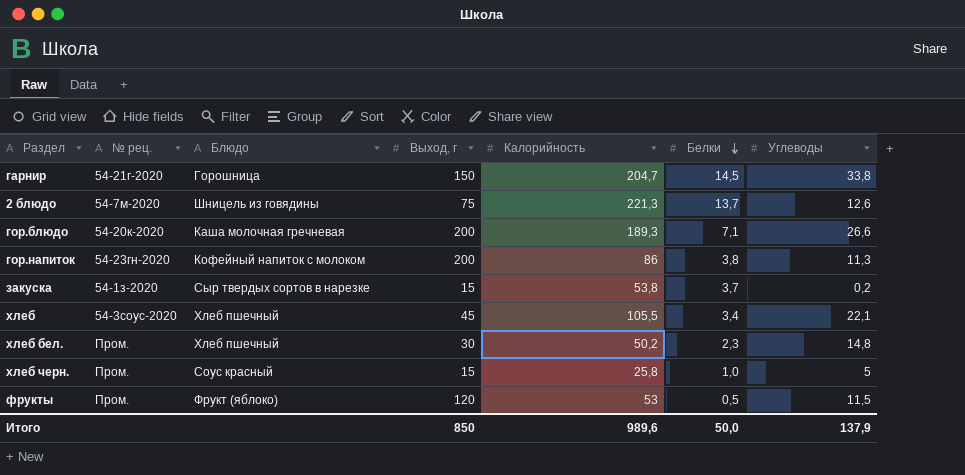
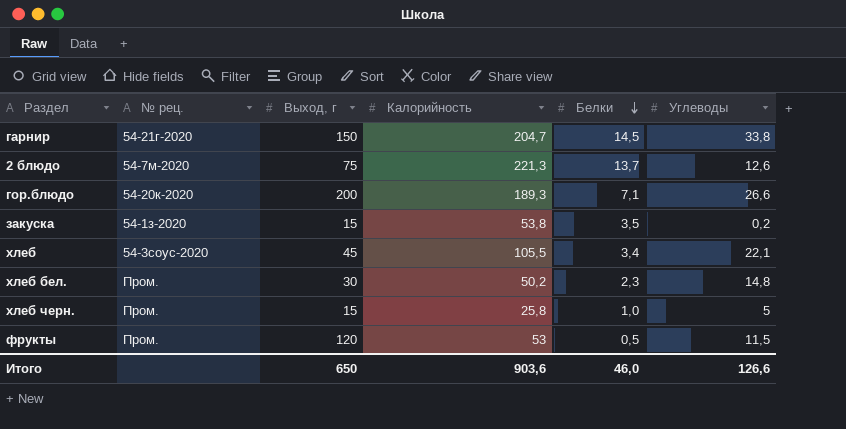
column Блюдо | position: 3 -> none
row гор.напиток: 54-23гн-2020 | Кофейный напиток с молоком | 200 | 86 | 3,8 | 11,3 -> none
закуска | Белки: 3,7 -> 3,5
Итого | Выход, г: 850 -> 650
Итого | Калорийность: 989,6 -> 903,6
Итого | Белки: 50,0 -> 46,0
Итого | Углеводы: 137,9 -> 126,6

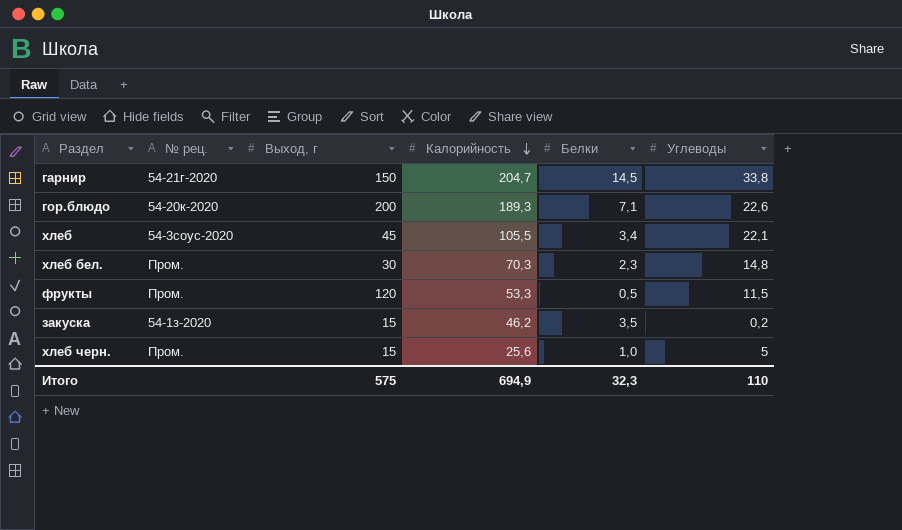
row order: Белки descending -> Калорийность descending
row 2 блюдо: 54-7м-2020 | 75 | 221,3 | 13,7 | 12,6 -> none
гор.блюдо | Углеводы: 26,6 -> 22,6
хлеб бел. | Калорийность: 50,2 -> 70,3
фрукты | Калорийность: 53 -> 53,3
закуска | Калорийность: 53,8 -> 46,2
хлеб черн. | Калорийность: 25,8 -> 25,6
Итого | Выход, г: 650 -> 575
Итого | Калорийность: 903,6 -> 694,9
Итого | Белки: 46,0 -> 32,3
Итого | Углеводы: 126,6 -> 110

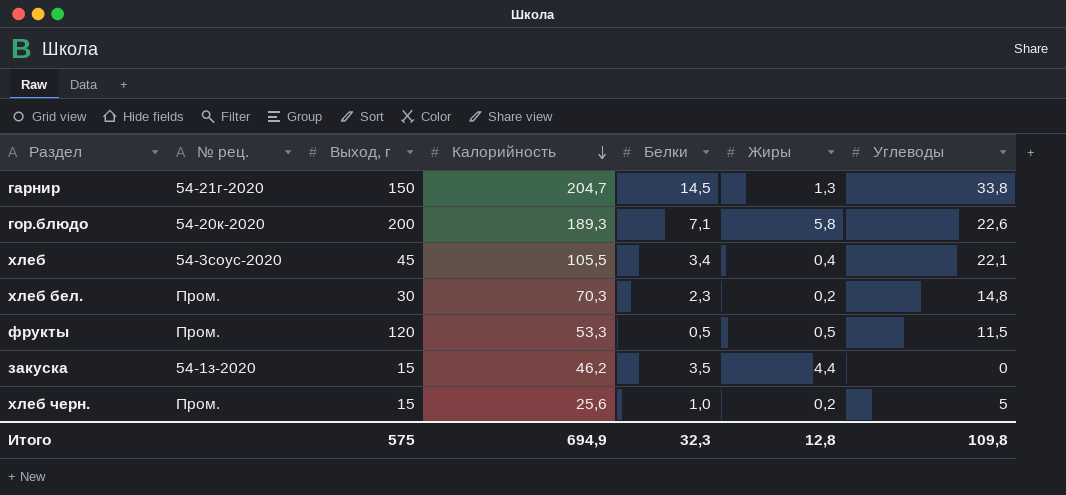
column Жиры | position: none -> 6
закуска | Углеводы: 0,2 -> 0
Итого | Углеводы: 110 -> 109,8

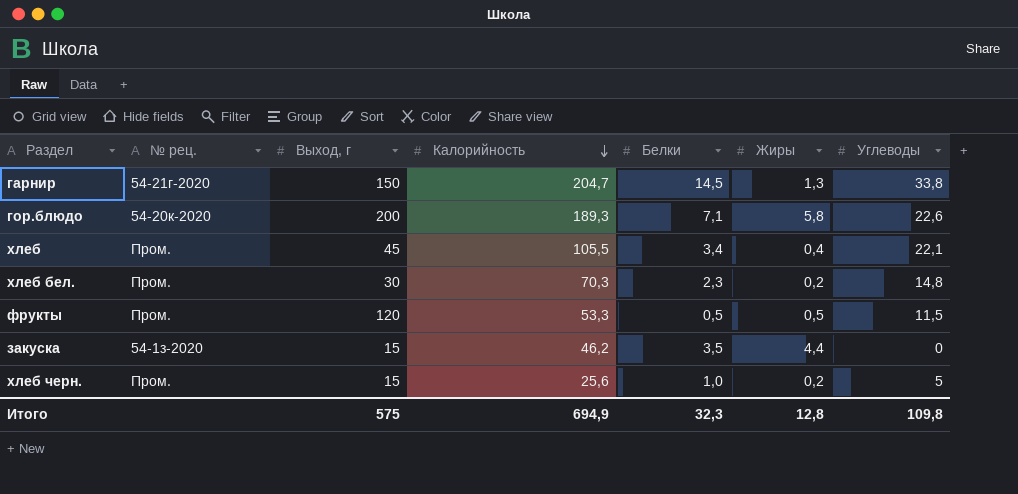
хлеб | № рец.: 54-3соус-2020 -> Пром.

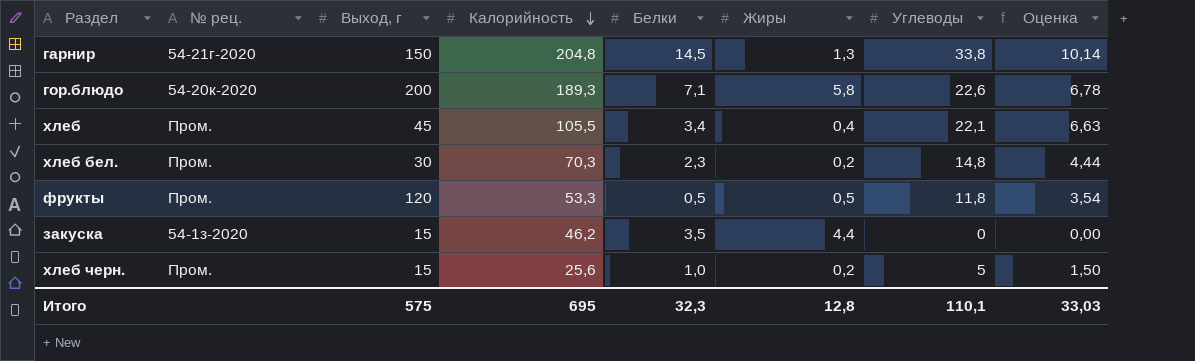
column Оценка | formula: none -> [Углеводы] * 0,3
гарнир | Калорийность: 204,7 -> 204,8
фрукты | Углеводы: 11,5 -> 11,8
Итого | Калорийность: 694,9 -> 695
Итого | Углеводы: 109,8 -> 110,1

